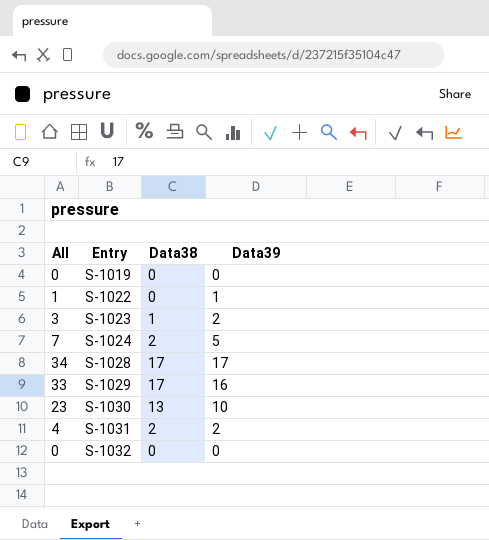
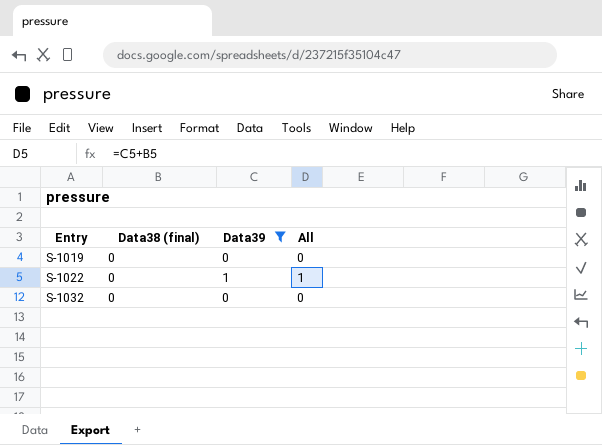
filter: none -> Data39 <= 1
column name: Data38 -> Data38 (final)
column All | position: 1 -> 4

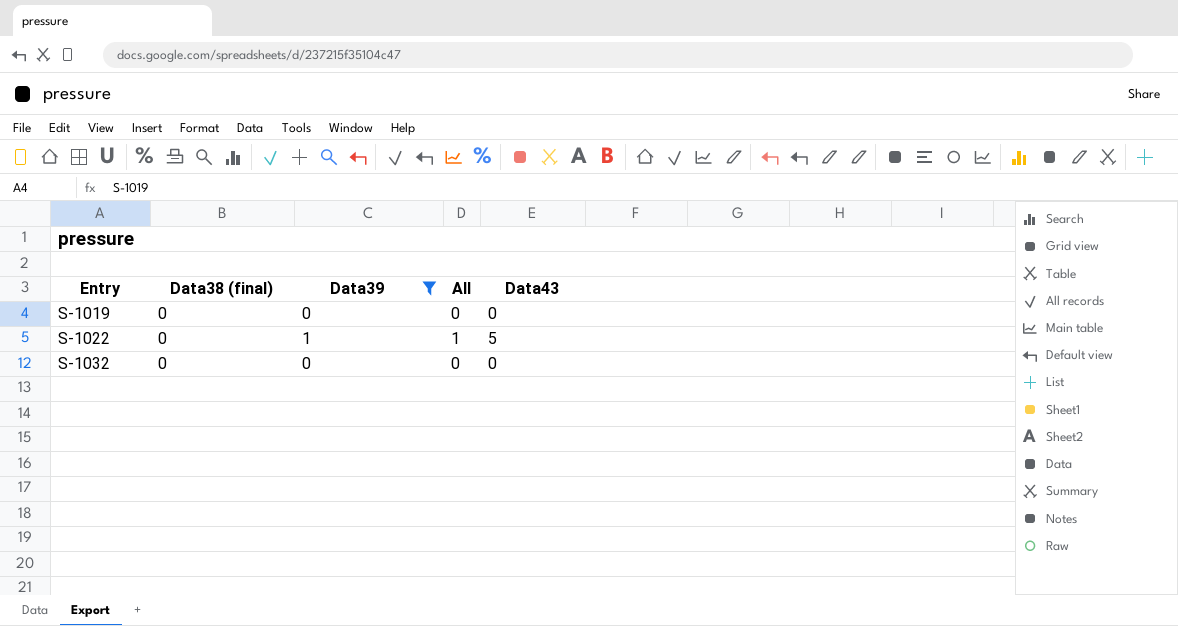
column Data43 | position: none -> 5

